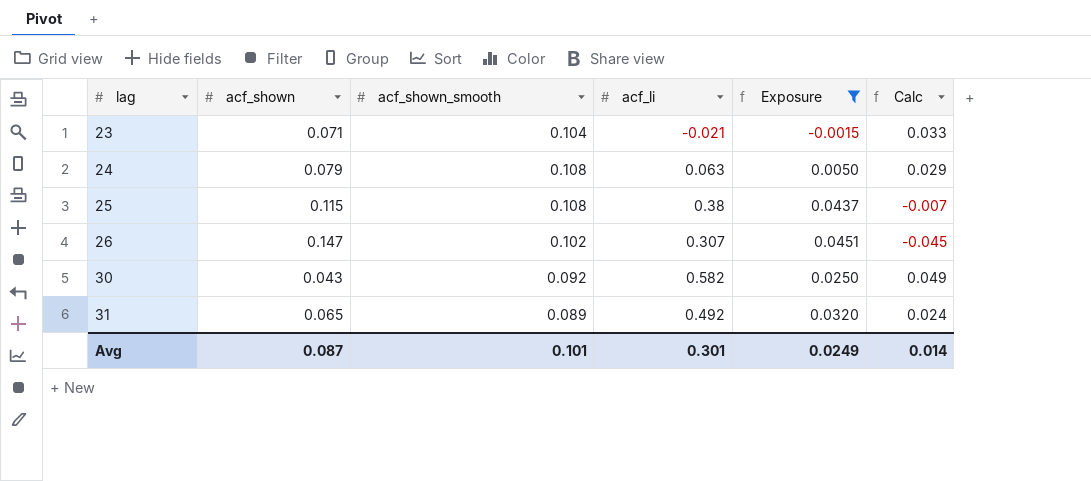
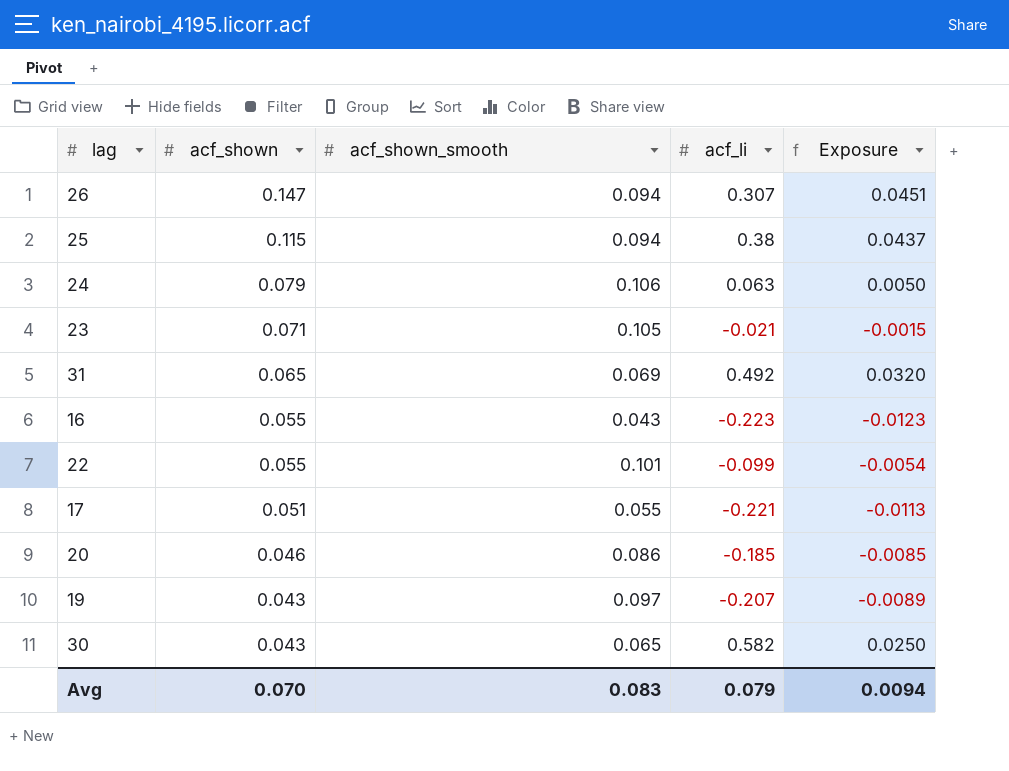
filter: Exposure >= -0.0015 -> none
row order: lag ascending -> acf_shown descending
column Calc | formula: [acf_shown_smooth] - [acf_shown] -> none
26 | acf_shown_smooth: 0.102 -> 0.094
25 | acf_shown_smooth: 0.108 -> 0.094
24 | acf_shown_smooth: 0.108 -> 0.106
23 | acf_shown_smooth: 0.104 -> 0.105
31 | acf_shown_smooth: 0.089 -> 0.069
30 | acf_shown_smooth: 0.092 -> 0.065
Avg | acf_shown: 0.087 -> 0.070
Avg | acf_shown_smooth: 0.101 -> 0.083
Avg | acf_li: 0.301 -> 0.079
Avg | Exposure: 0.0249 -> 0.0094

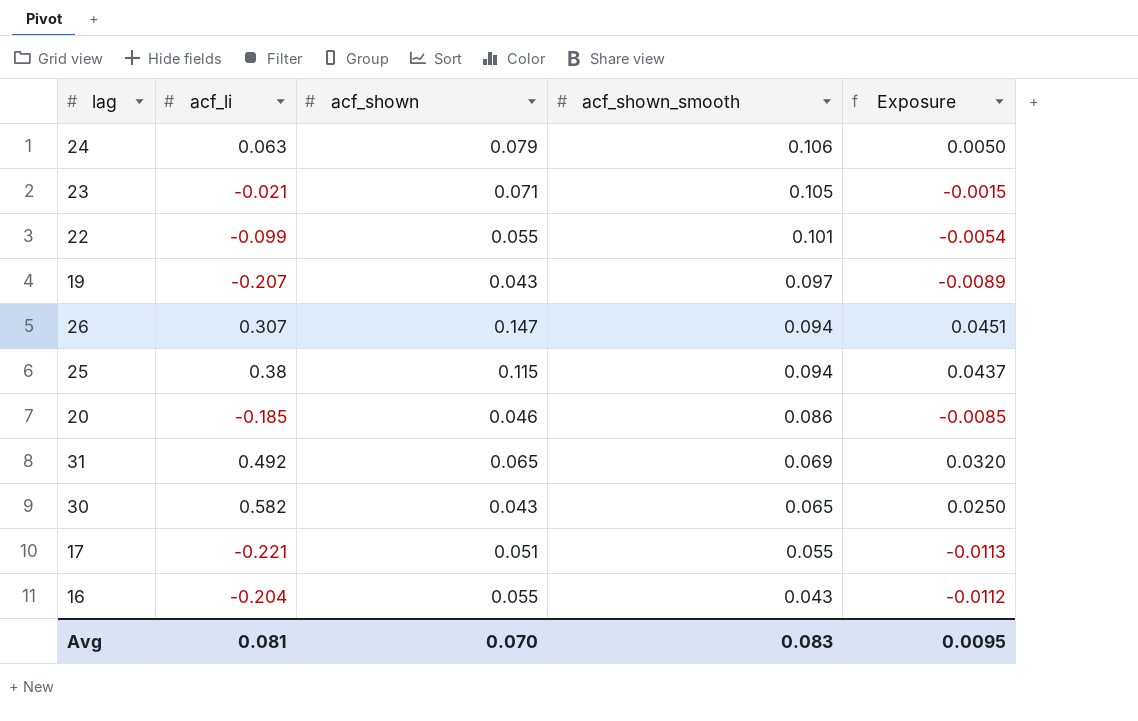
row order: acf_shown descending -> acf_shown_smooth descending
column acf_li | position: 4 -> 2
16 | acf_li: -0.223 -> -0.204
16 | Exposure: -0.0123 -> -0.0112
Avg | acf_li: 0.079 -> 0.081
Avg | Exposure: 0.0094 -> 0.0095

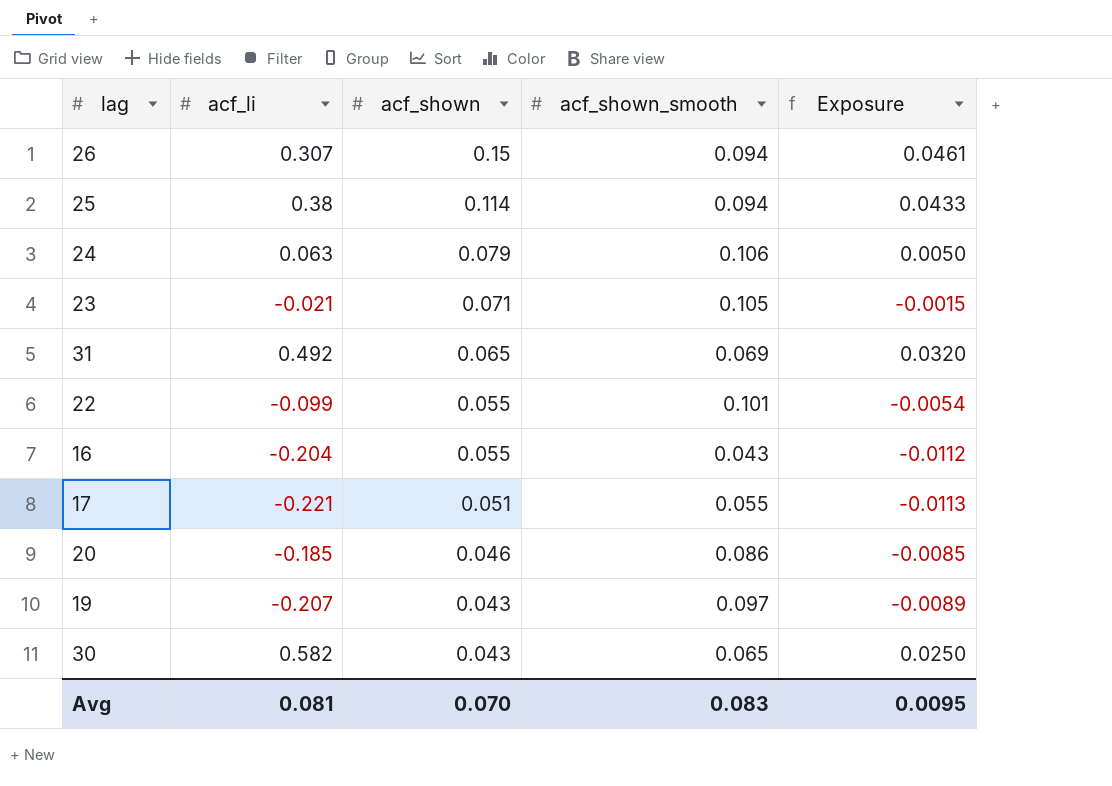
row order: acf_shown_smooth descending -> acf_shown descending
26 | acf_shown: 0.147 -> 0.15
26 | Exposure: 0.0451 -> 0.0461
25 | acf_shown: 0.115 -> 0.114
25 | Exposure: 0.0437 -> 0.0433

